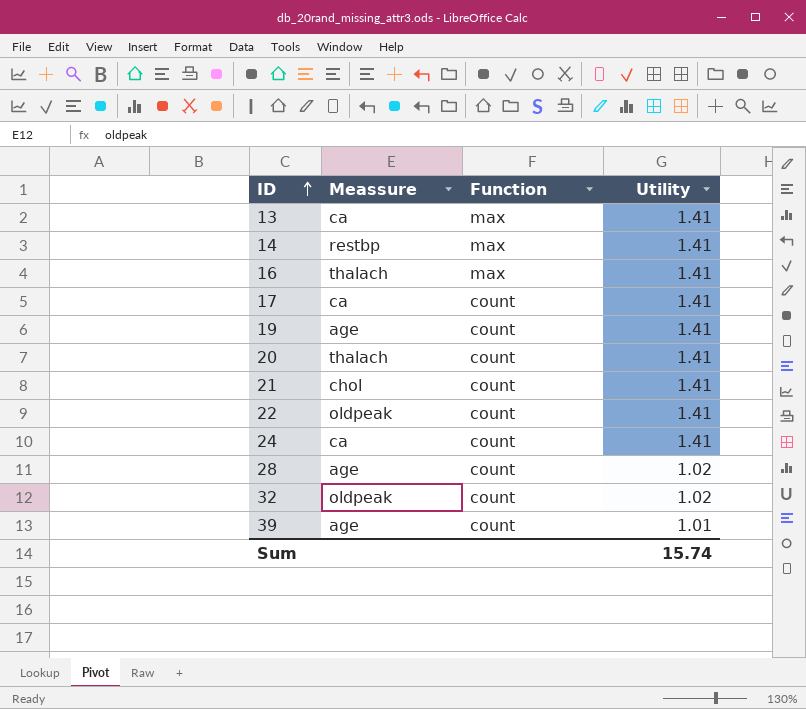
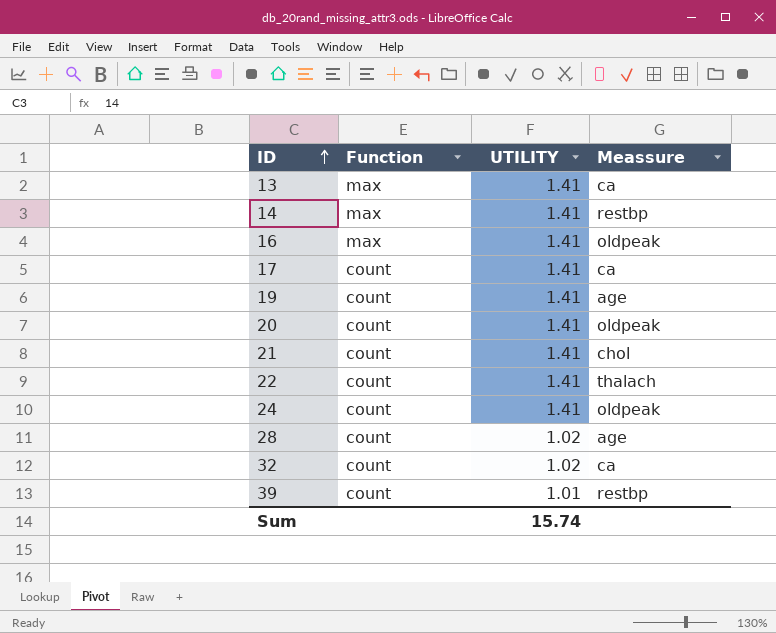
column name: Utility -> UTILITY
column Meassure | position: 2 -> 4
16 | Meassure: thalach -> oldpeak
20 | Meassure: thalach -> oldpeak
22 | Meassure: oldpeak -> thalach
24 | Meassure: ca -> oldpeak
32 | Meassure: oldpeak -> ca
39 | Meassure: age -> restbp

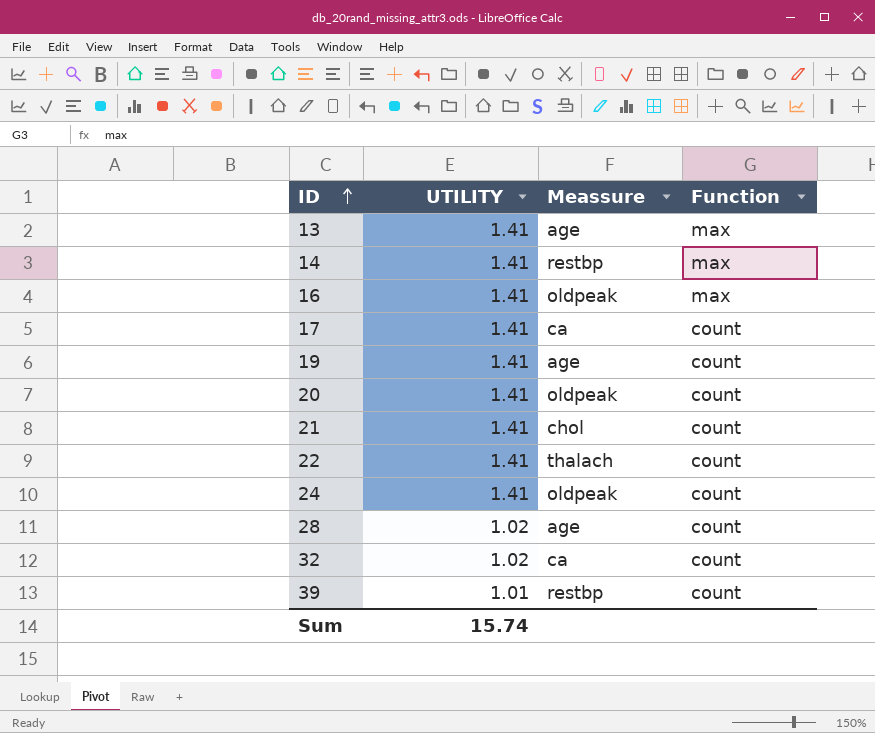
column Function | position: 2 -> 4
13 | Meassure: ca -> age

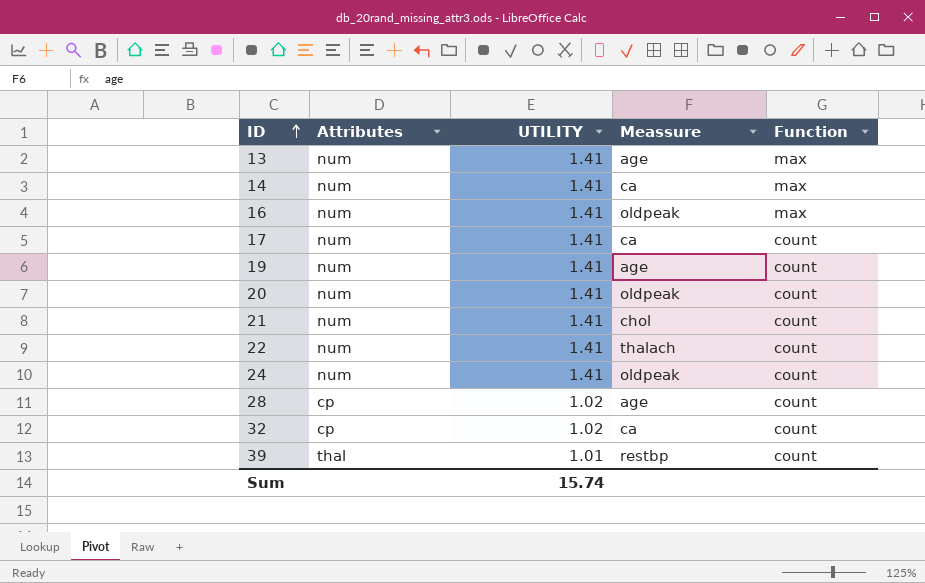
column Attributes | position: none -> 2
14 | Meassure: restbp -> ca

